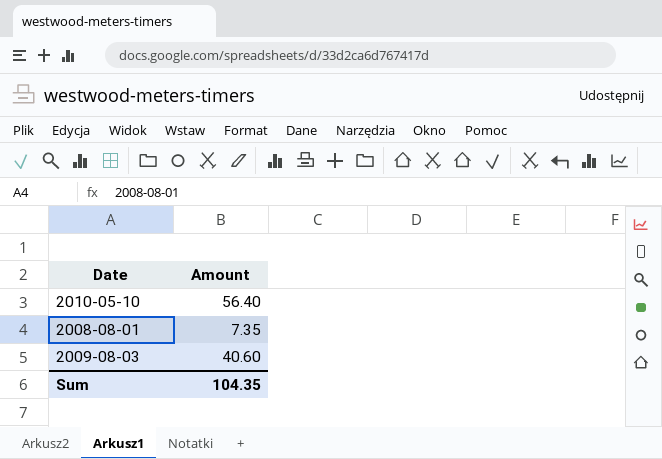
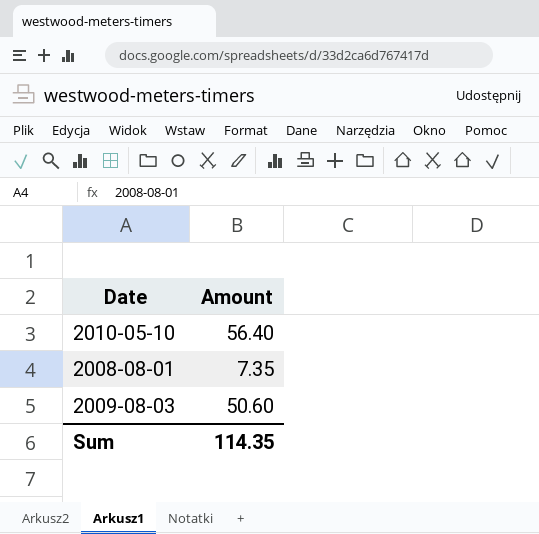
2009-08-03 | Amount: 40.60 -> 50.60
Sum | Amount: 104.35 -> 114.35

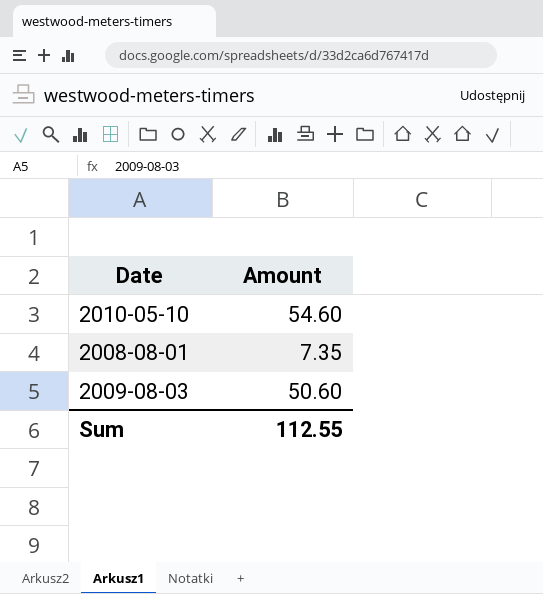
2010-05-10 | Amount: 56.40 -> 54.60
Sum | Amount: 114.35 -> 112.55

